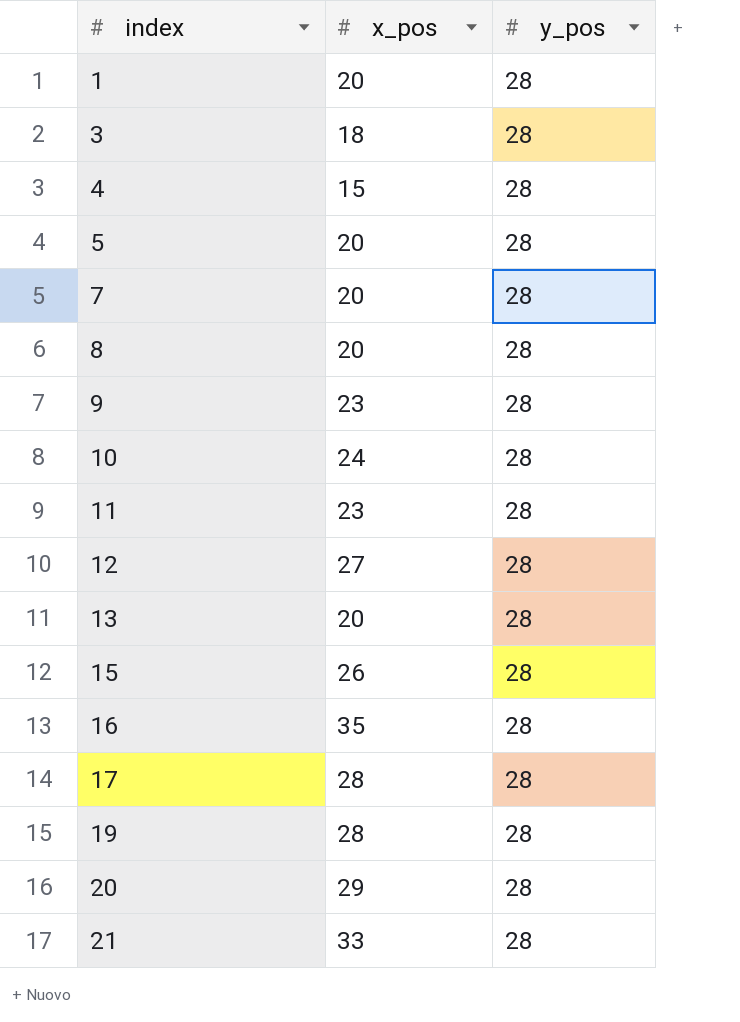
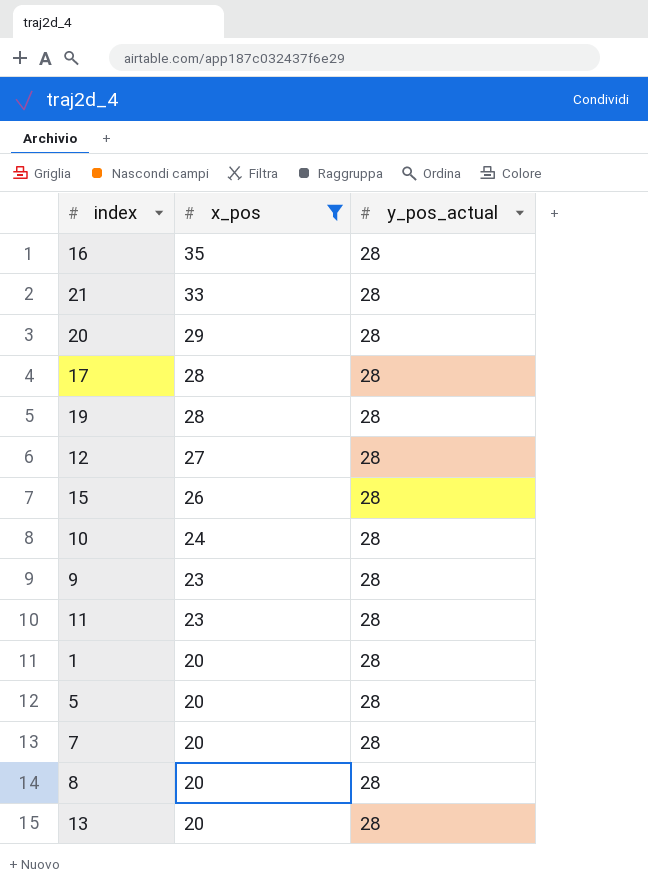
filter: none -> x_pos >= 20
row order: index ascending -> x_pos descending
column name: y_pos -> y_pos_actual

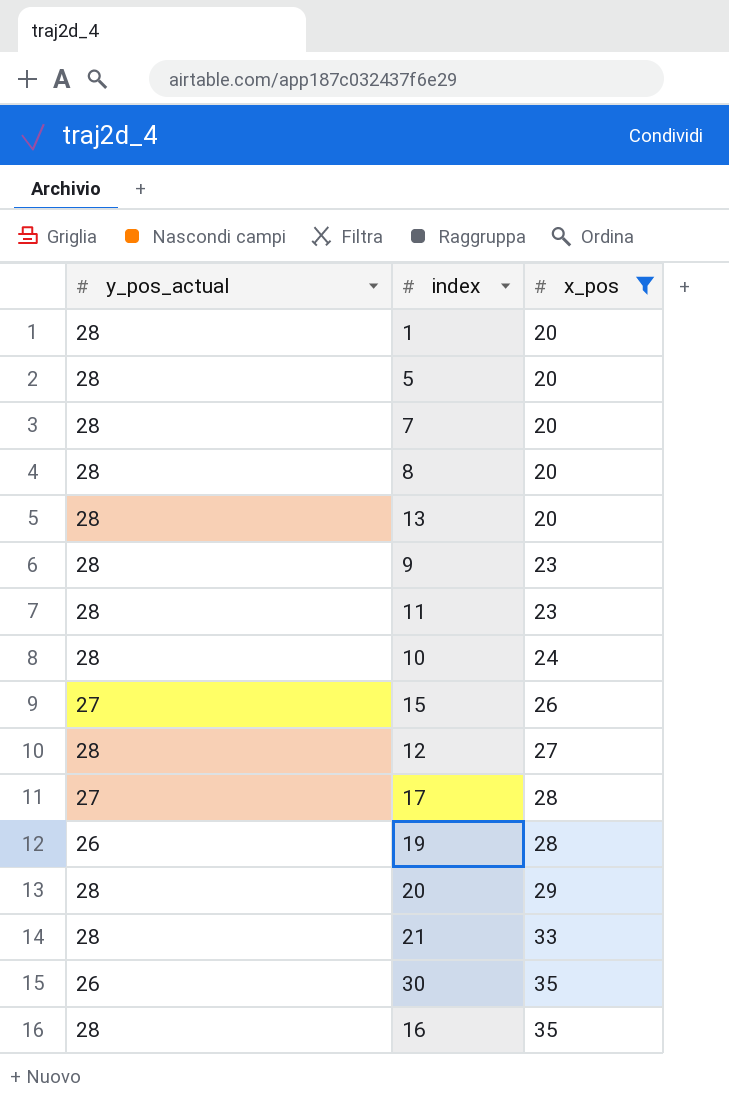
row order: x_pos descending -> x_pos ascending
column y_pos_actual | position: 3 -> 1
15 | y_pos_actual: 28 -> 27
17 | y_pos_actual: 28 -> 27
19 | y_pos_actual: 28 -> 26
row 30: none -> 26 | 35

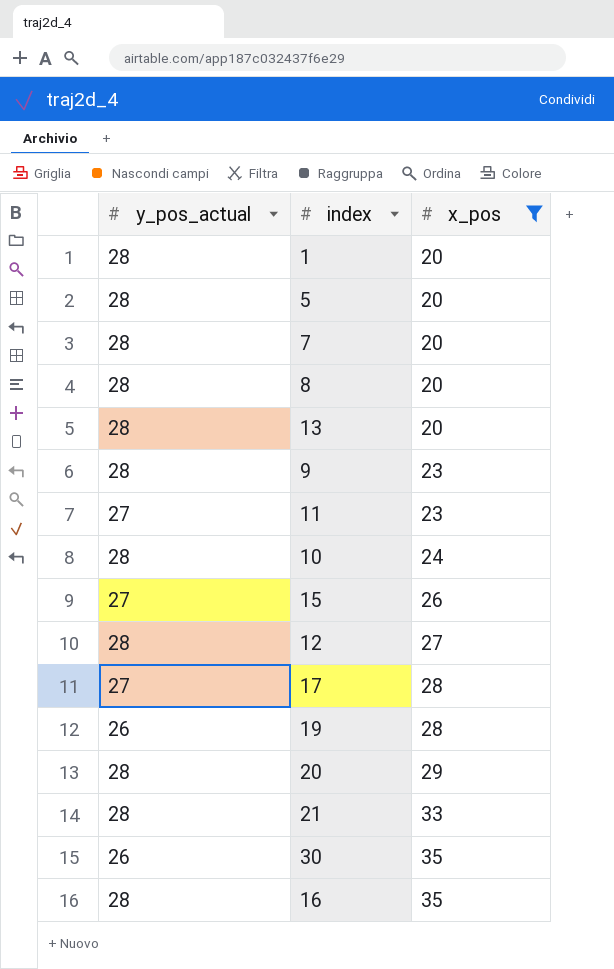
11 | y_pos_actual: 28 -> 27

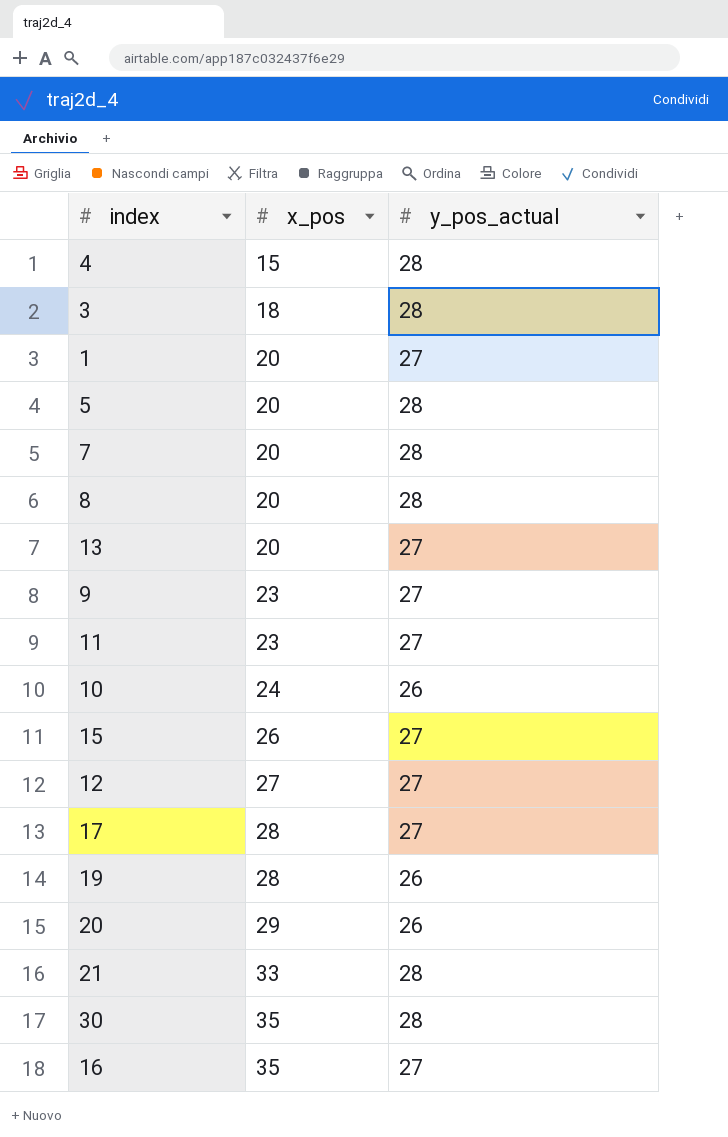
filter: x_pos >= 20 -> none
column y_pos_actual | position: 1 -> 3
1 | y_pos_actual: 28 -> 27
13 | y_pos_actual: 28 -> 27
9 | y_pos_actual: 28 -> 27
10 | y_pos_actual: 28 -> 26
12 | y_pos_actual: 28 -> 27
20 | y_pos_actual: 28 -> 26
30 | y_pos_actual: 26 -> 28
16 | y_pos_actual: 28 -> 27

